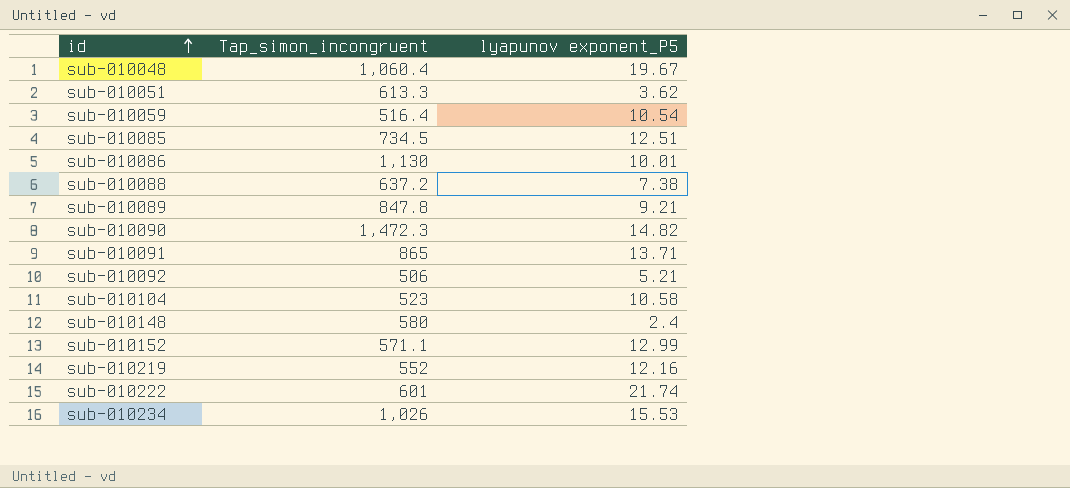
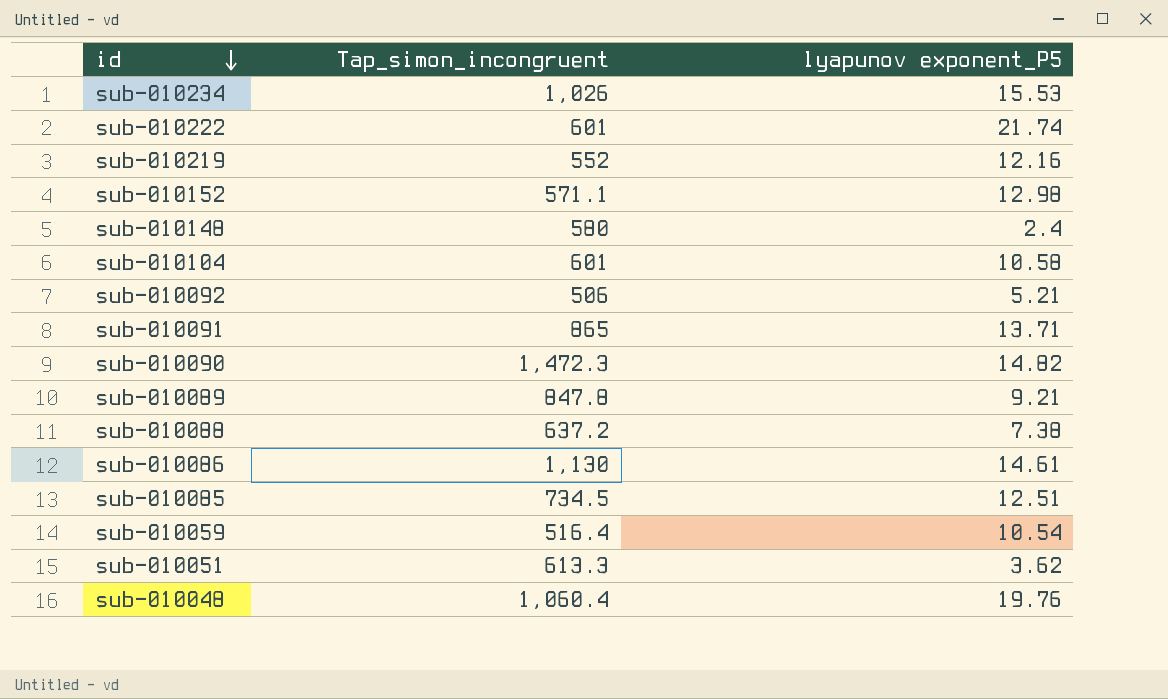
row order: id ascending -> id descending
sub-010152 | lyapunov exponent_P5: 12.99 -> 12.98
sub-010104 | Tap_simon_incongruent: 523 -> 601
sub-010086 | lyapunov exponent_P5: 10.01 -> 14.61
sub-010048 | lyapunov exponent_P5: 19.67 -> 19.76

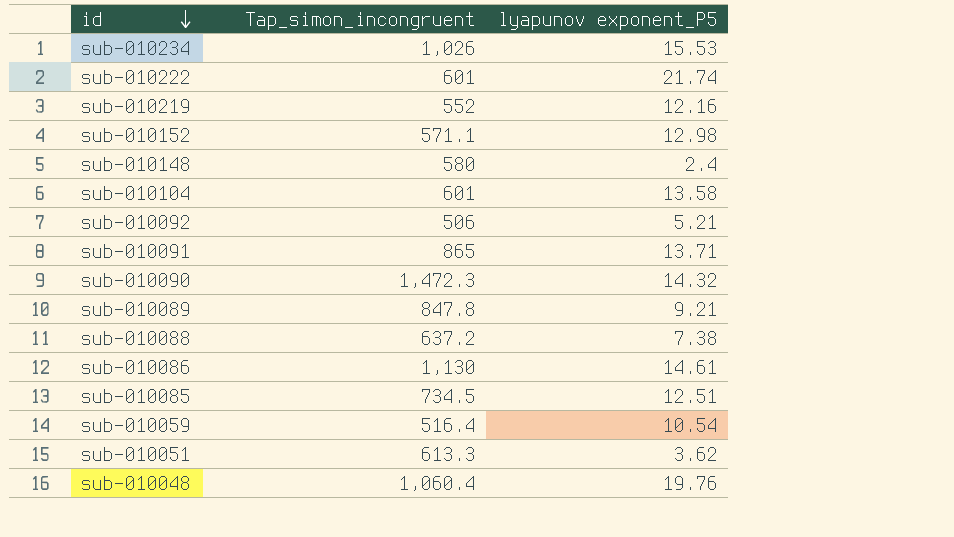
sub-010104 | lyapunov exponent_P5: 10.58 -> 13.58
sub-010090 | lyapunov exponent_P5: 14.82 -> 14.32

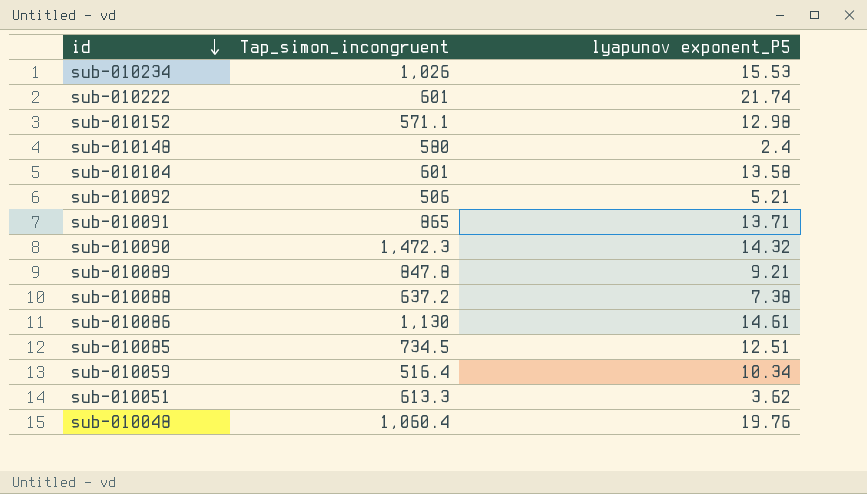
row sub-010219: 552 | 12.16 -> none
sub-010059 | lyapunov exponent_P5: 10.54 -> 10.34

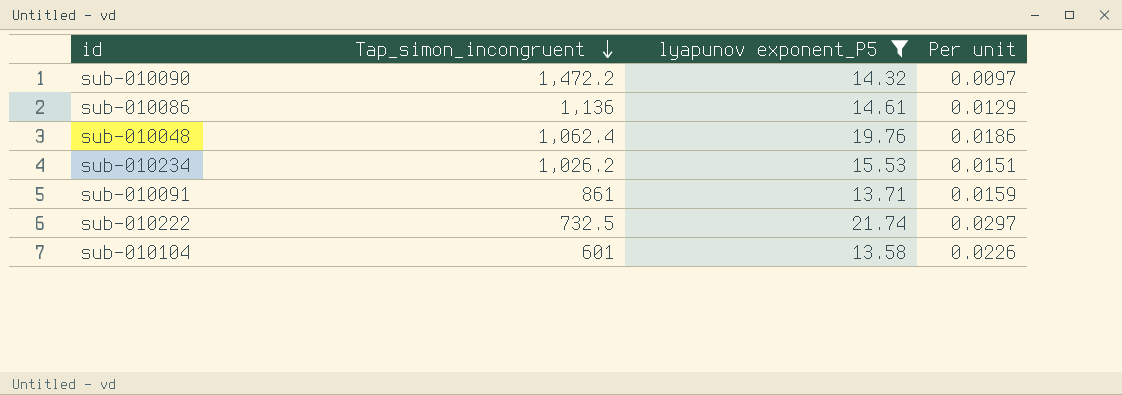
filter: none -> lyapunov exponent_P5 >= 13.58
row order: id descending -> Tap_simon_incongruent descending
column Per unit | formula: none -> [lyapunov exponent_P5] / [Tap_simon_incongruent]
sub-010090 | Tap_simon_incongruent: 1,472.3 -> 1,472.2
sub-010086 | Tap_simon_incongruent: 1,130 -> 1,136
sub-010048 | Tap_simon_incongruent: 1,060.4 -> 1,062.4
sub-010234 | Tap_simon_incongruent: 1,026 -> 1,026.2
sub-010091 | Tap_simon_incongruent: 865 -> 861
sub-010222 | Tap_simon_incongruent: 601 -> 732.5

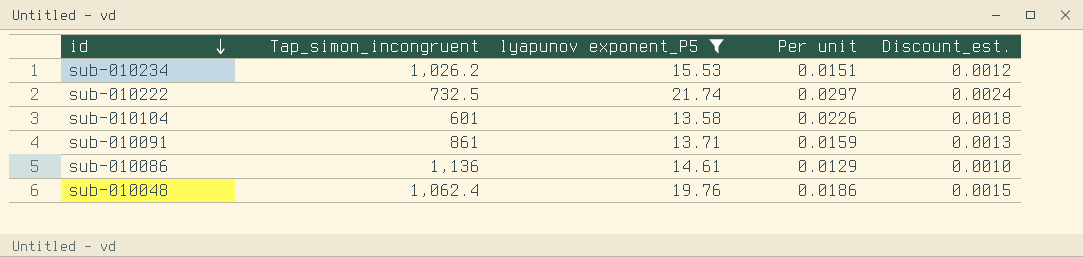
row order: Tap_simon_incongruent descending -> id descending
column Discount_est. | formula: none -> [Per unit] * 0.08
row sub-010090: 1,472.2 | 14.32 | 0.0097 -> none

